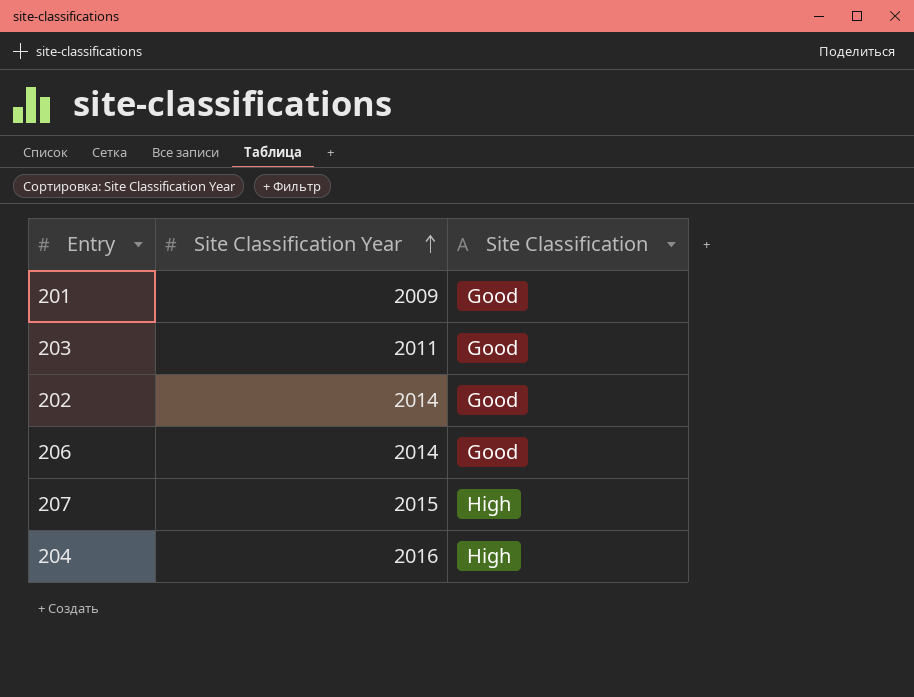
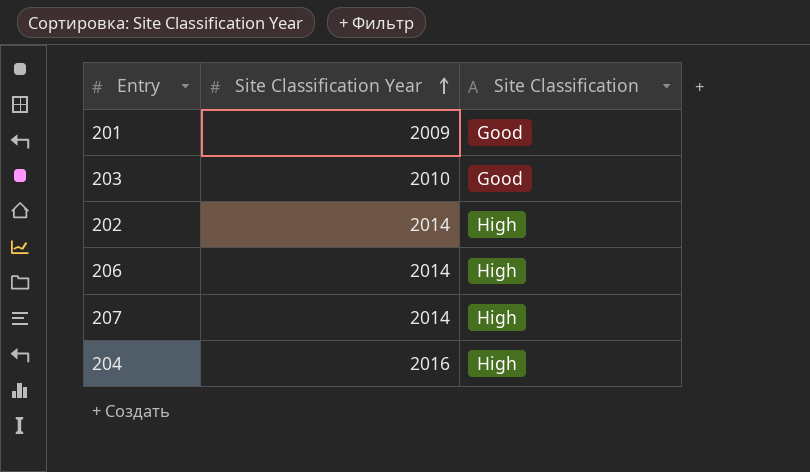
203 | Site Classification Year: 2011 -> 2010
202 | Site Classification: Good -> High
206 | Site Classification: Good -> High
207 | Site Classification Year: 2015 -> 2014

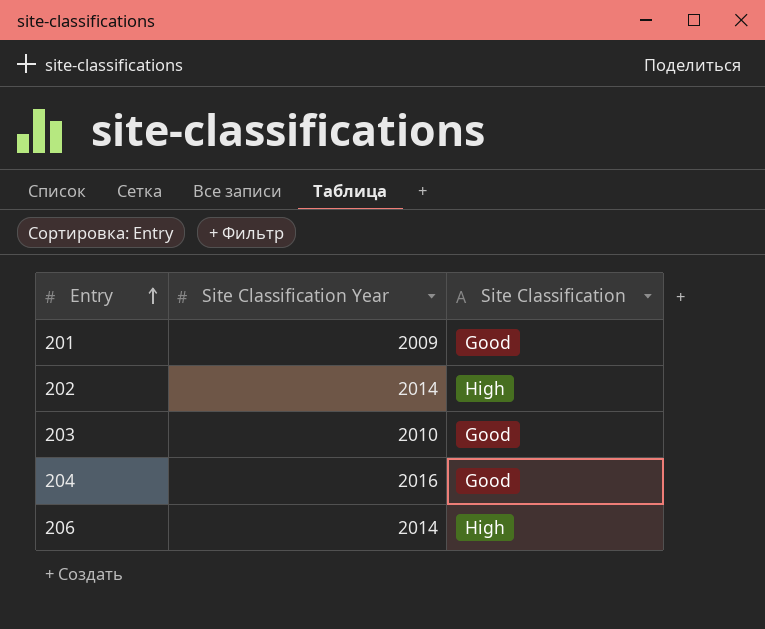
row order: Site Classification Year ascending -> Entry ascending
row 207: 2014 | High -> none
204 | Site Classification: High -> Good

